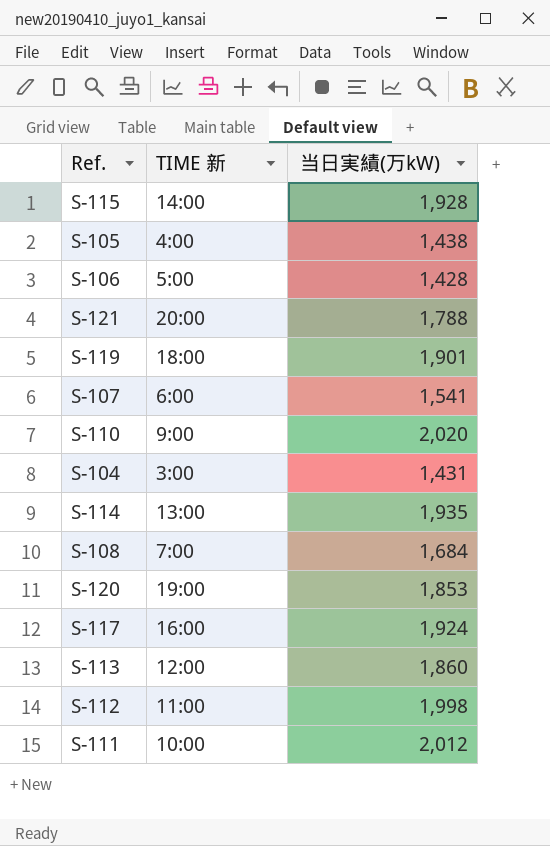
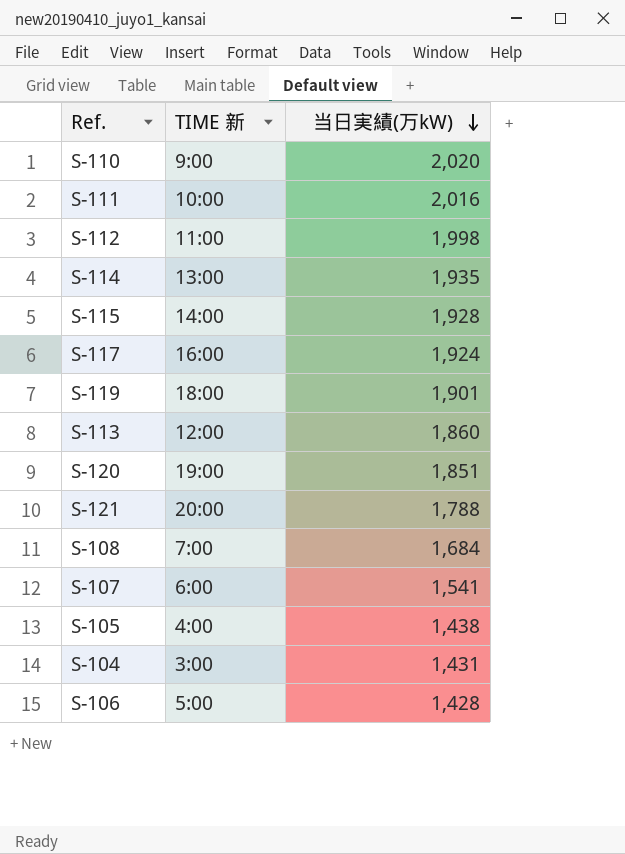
row order: none -> 当日実績(万kW) descending
S-111 | 当日実績(万kW): 2,012 -> 2,016
S-120 | 当日実績(万kW): 1,853 -> 1,851

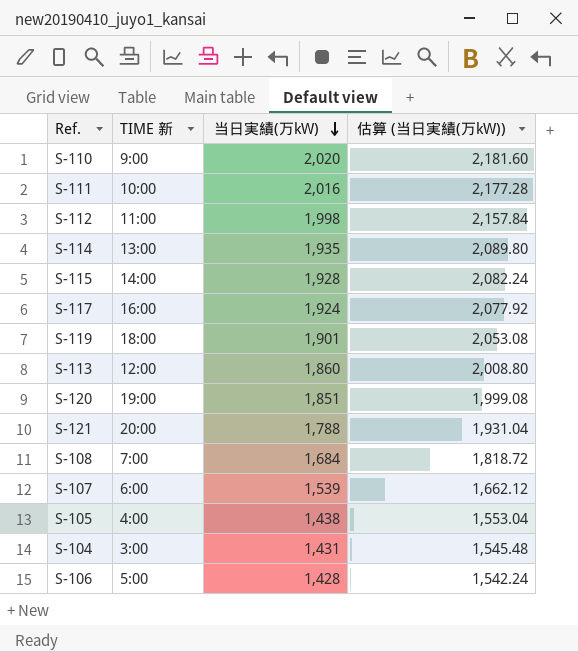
column 估算 (当日実績(万kW)) | formula: none -> [当日実績(万kW)] * 1.08
S-107 | 当日実績(万kW): 1,541 -> 1,539

